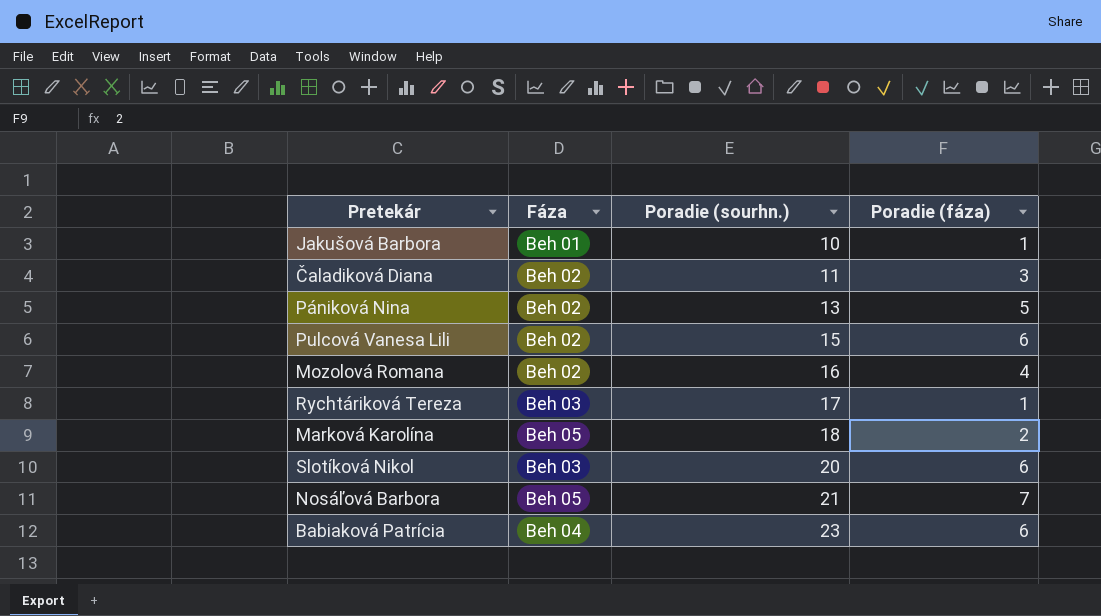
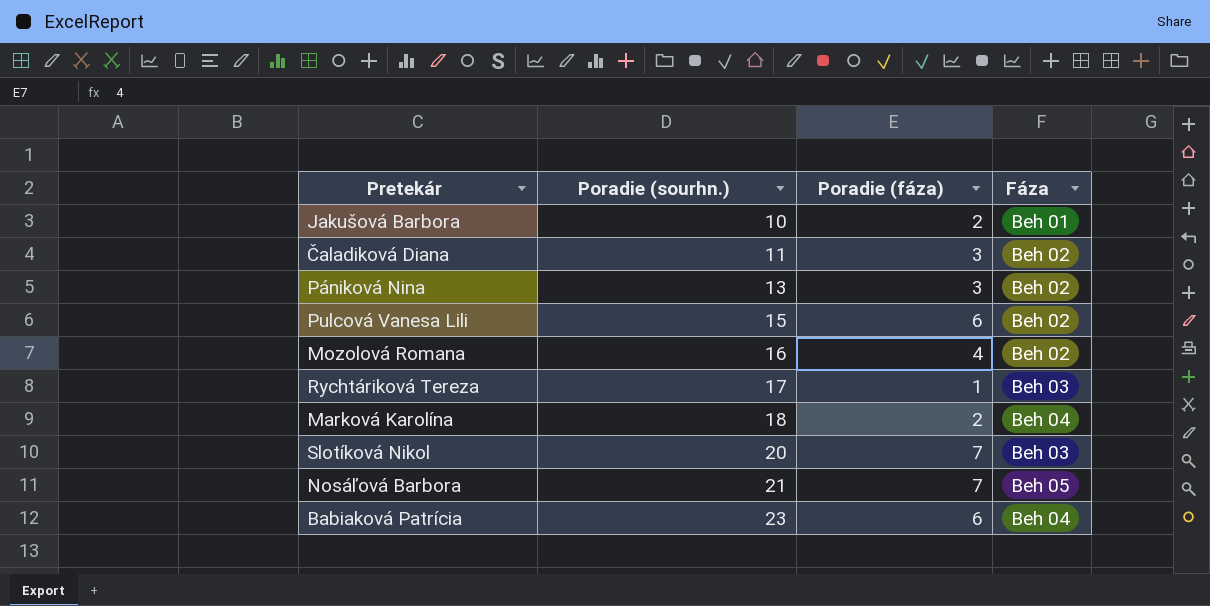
column Fáza | position: 2 -> 4
Jakušová Barbora | Poradie (fáza): 1 -> 2
Pániková Nina | Poradie (fáza): 5 -> 3
Marková Karolína | Fáza: Beh 05 -> Beh 04
Slotíková Nikol | Poradie (fáza): 6 -> 7

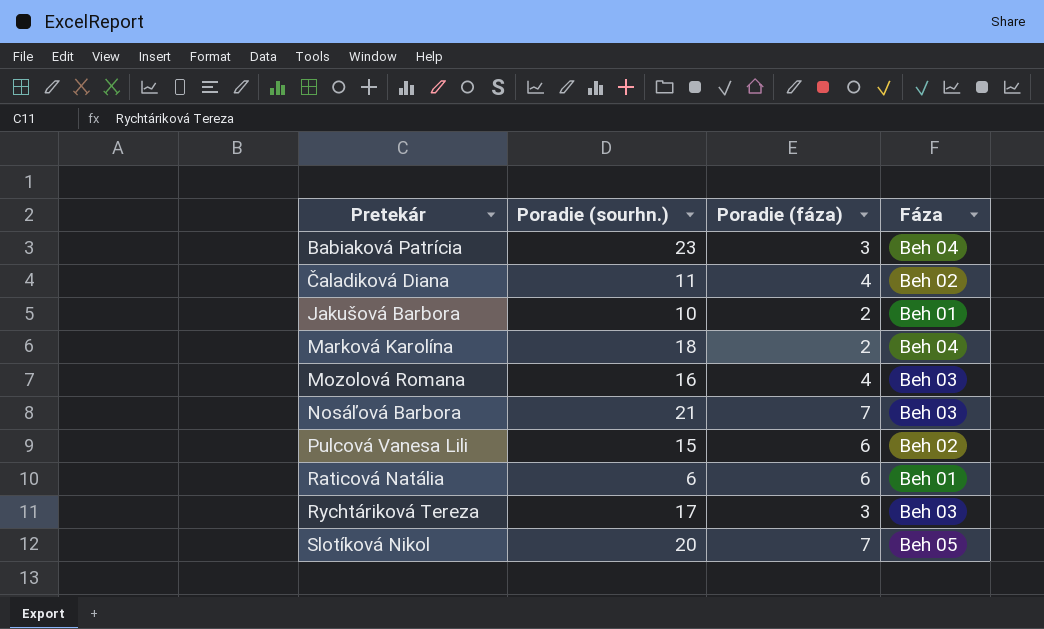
row order: Poradie (sourhn.) ascending -> Pretekár ascending
row Pániková Nina: 13 | 3 | Beh 02 -> none
Babiaková Patrícia | Poradie (fáza): 6 -> 3
Čaladiková Diana | Poradie (fáza): 3 -> 4
Mozolová Romana | Fáza: Beh 02 -> Beh 03
Nosáľová Barbora | Fáza: Beh 05 -> Beh 03
row Raticová Natália: none -> 6 | 6 | Beh 01
Rychtáriková Tereza | Poradie (fáza): 1 -> 3
Slotíková Nikol | Fáza: Beh 03 -> Beh 05

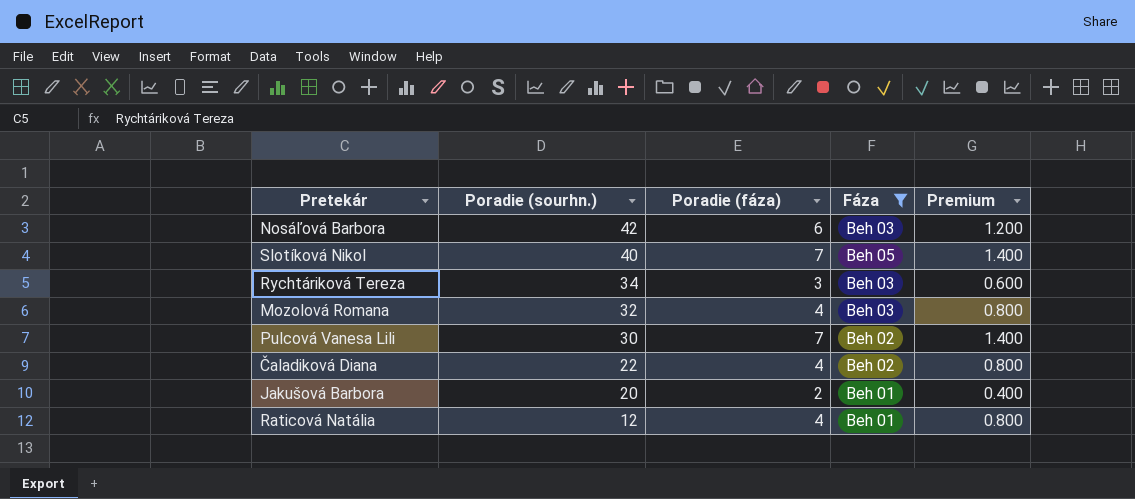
filter: none -> Fáza != Beh 04
row order: Pretekár ascending -> Poradie (sourhn.) descending
column Premium | formula: none -> [Poradie (fáza)] * 0.2
Nosáľová Barbora | Poradie (sourhn.): 21 -> 42
Nosáľová Barbora | Poradie (fáza): 7 -> 6
Slotíková Nikol | Poradie (sourhn.): 20 -> 40
Rychtáriková Tereza | Poradie (sourhn.): 17 -> 34
Mozolová Romana | Poradie (sourhn.): 16 -> 32
Pulcová Vanesa Lili | Poradie (sourhn.): 15 -> 30
Pulcová Vanesa Lili | Poradie (fáza): 6 -> 7
Čaladiková Diana | Poradie (sourhn.): 11 -> 22
Jakušová Barbora | Poradie (sourhn.): 10 -> 20
Raticová Natália | Poradie (sourhn.): 6 -> 12
Raticová Natália | Poradie (fáza): 6 -> 4

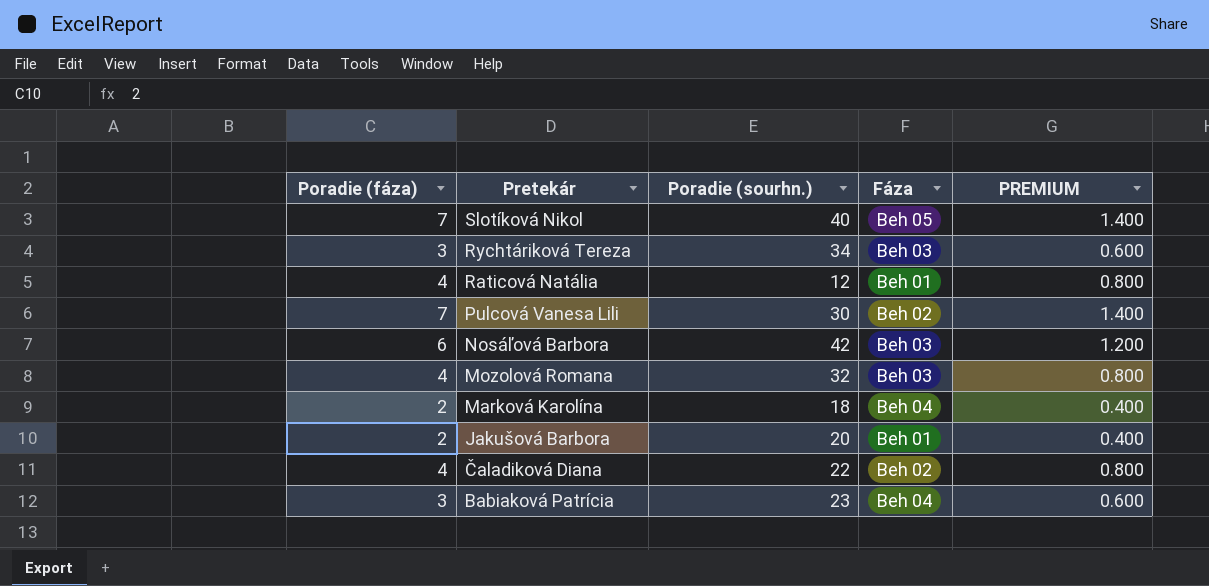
filter: Fáza != Beh 04 -> none
row order: Poradie (sourhn.) descending -> Pretekár descending
column Poradie (fáza) | position: 3 -> 1
column name: Premium -> PREMIUM

